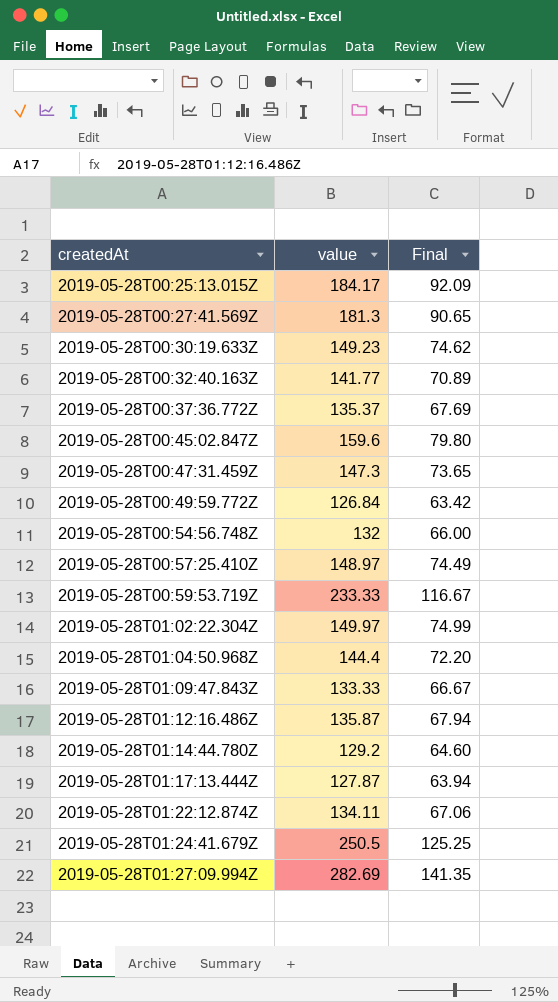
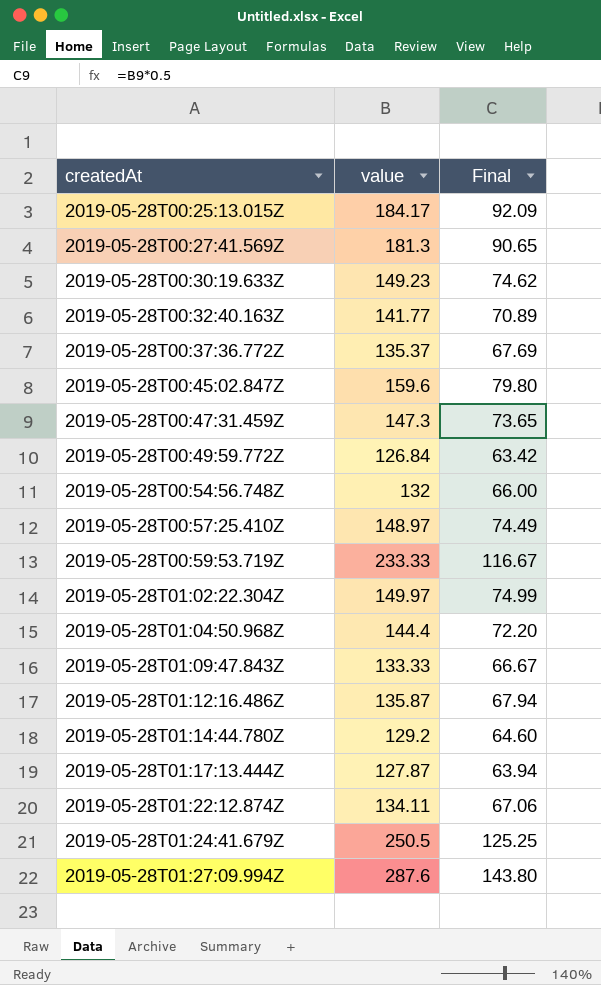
2019-05-28T01:27:09.994Z | value: 282.69 -> 287.6
2019-05-28T01:27:09.994Z | Final: 141.35 -> 143.80

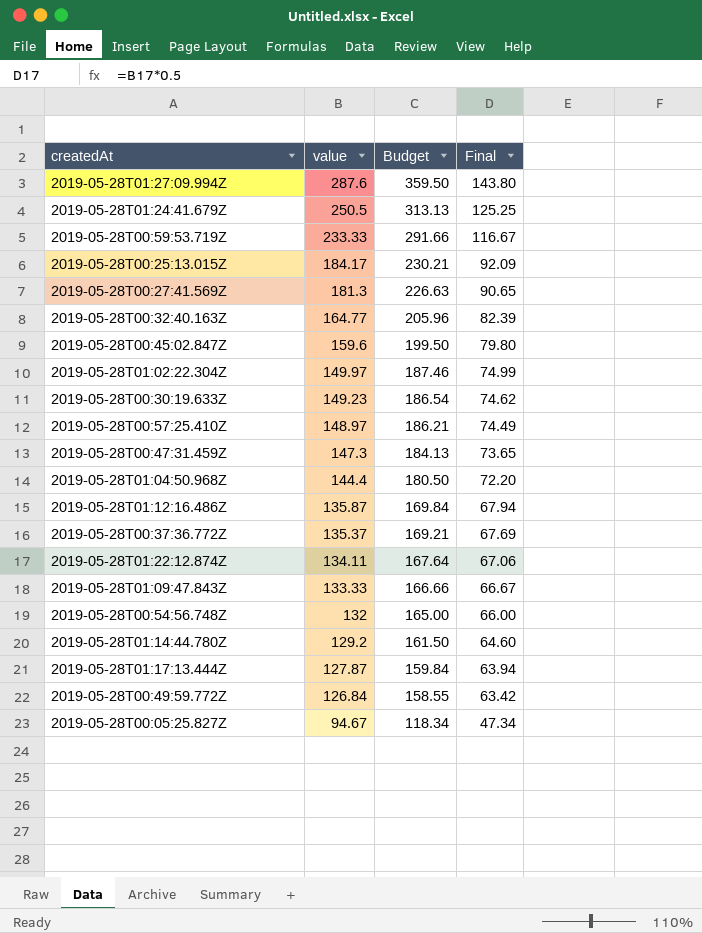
row order: createdAt ascending -> value descending
column Budget | formula: none -> [value] * 1.25
2019-05-28T00:32:40.163Z | value: 141.77 -> 164.77
2019-05-28T00:32:40.163Z | Final: 70.89 -> 82.39
row 2019-05-28T00:05:25.827Z: none -> 94.67 | 118.34 | 47.34

